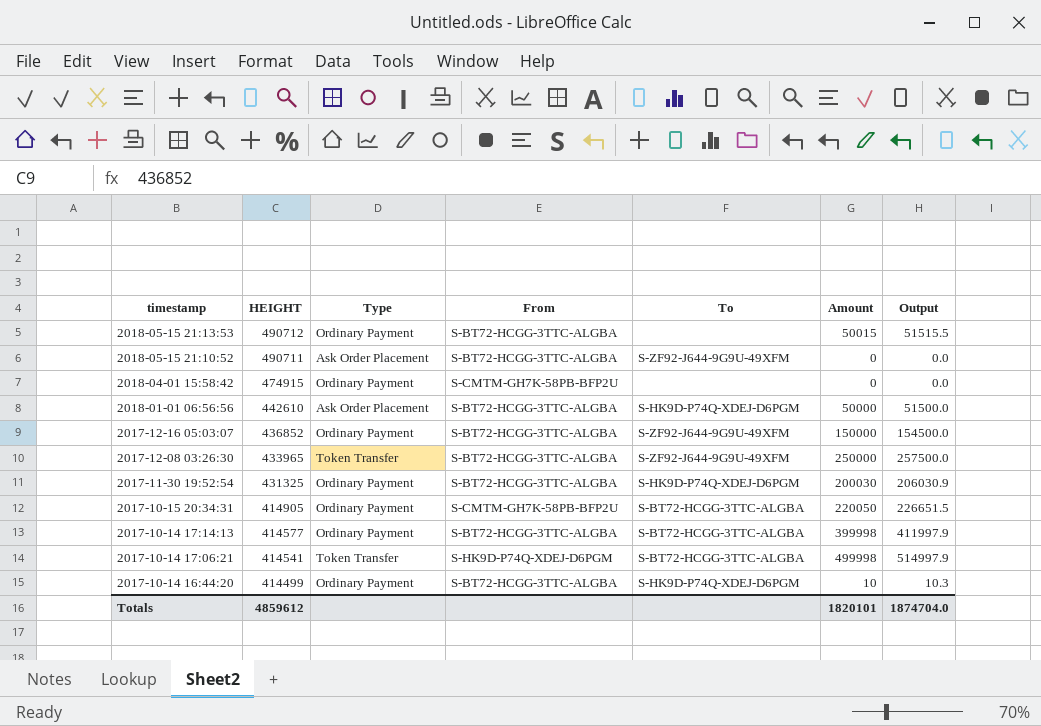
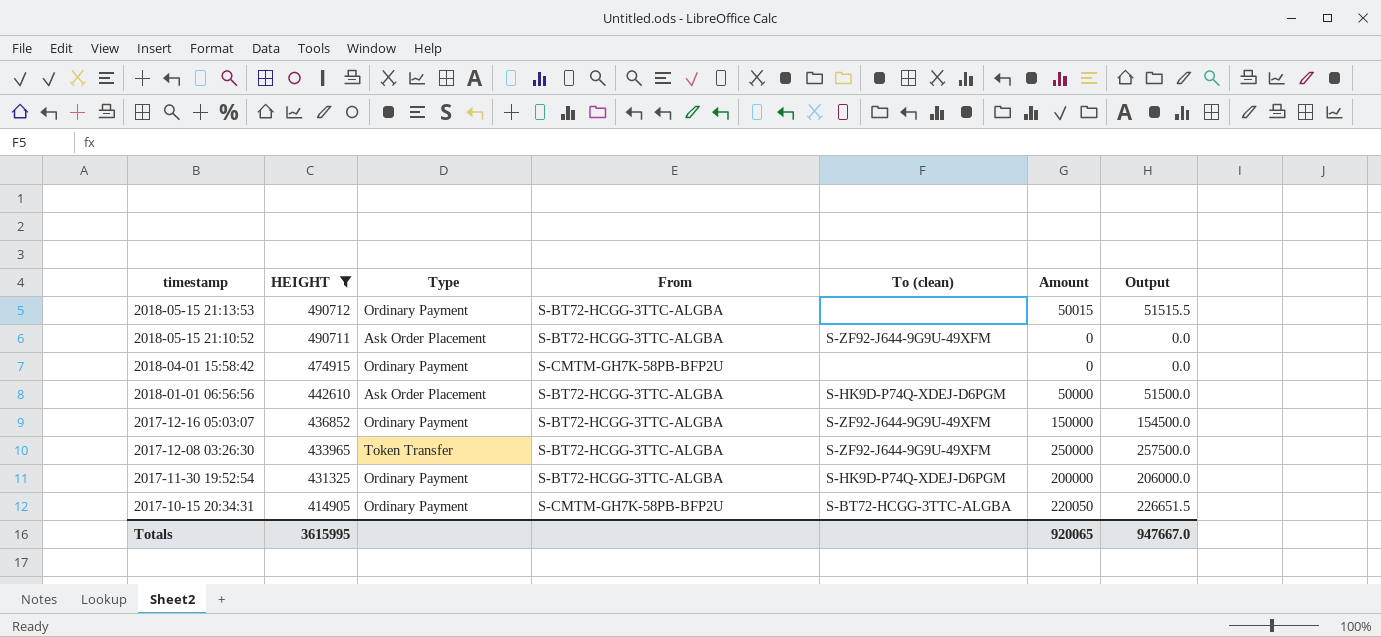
filter: none -> HEIGHT >= 414905
column name: To -> To (clean)
2017-11-30 19:52:54 | Amount: 200030 -> 200000
2017-11-30 19:52:54 | Output: 206030.9 -> 206000.0
Totals | HEIGHT: 4859612 -> 3615995
Totals | Amount: 1820101 -> 920065
Totals | Output: 1874704.0 -> 947667.0

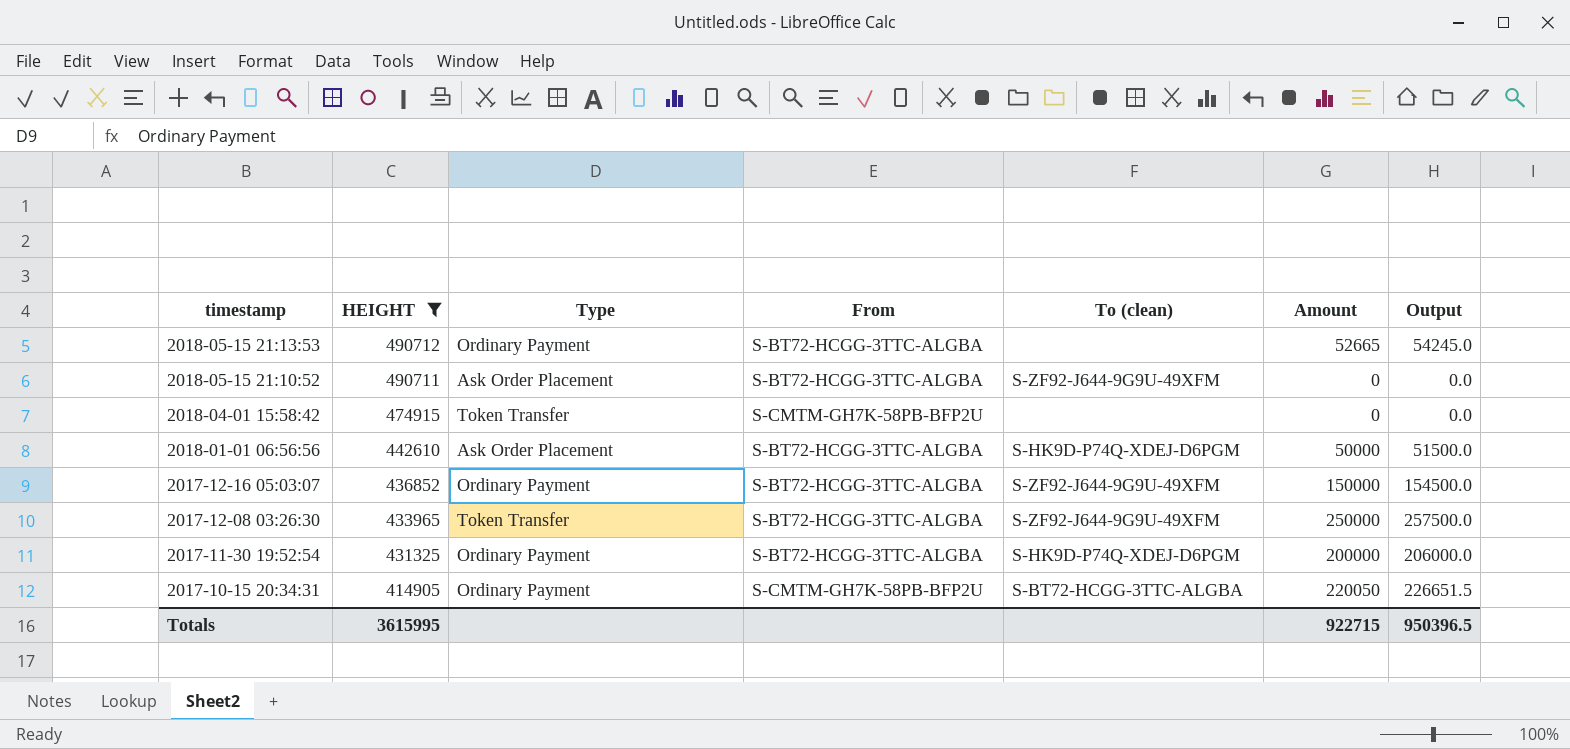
2018-05-15 21:13:53 | Amount: 50015 -> 52665
2018-05-15 21:13:53 | Output: 51515.5 -> 54245.0
2018-04-01 15:58:42 | Type: Ordinary Payment -> Token Transfer
Totals | Amount: 920065 -> 922715
Totals | Output: 947667.0 -> 950396.5

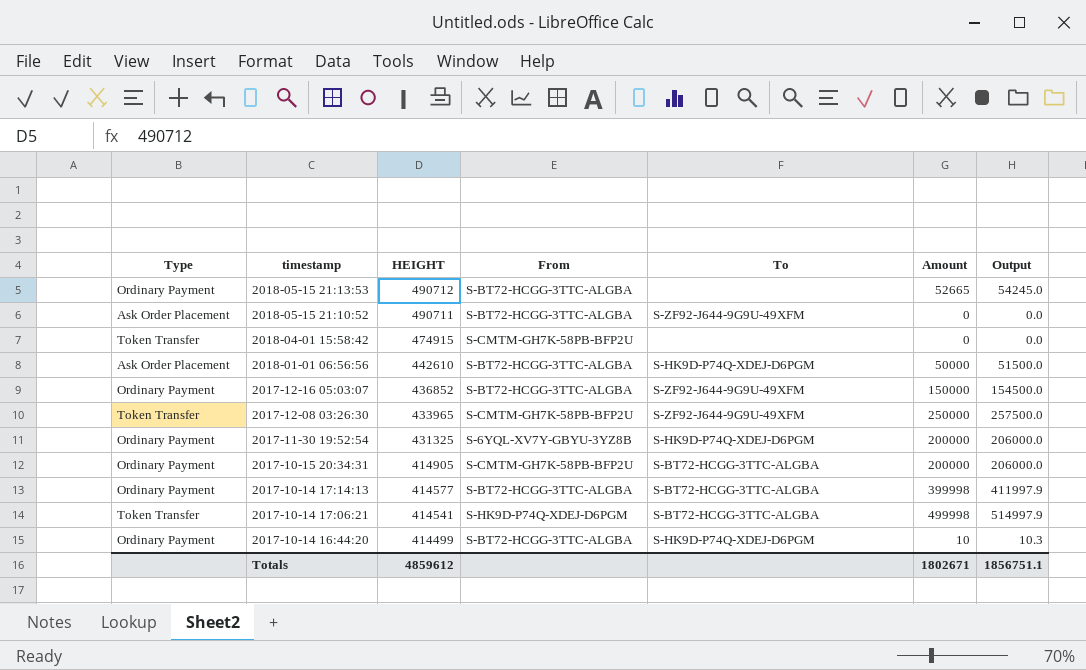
filter: HEIGHT >= 414905 -> none
column Type | position: 3 -> 1
column name: To (clean) -> To
2017-12-08 03:26:30 | From: S-BT72-HCGG-3TTC-ALGBA -> S-CMTM-GH7K-58PB-BFP2U
2017-11-30 19:52:54 | From: S-BT72-HCGG-3TTC-ALGBA -> S-6YQL-XV7Y-GBYU-3YZ8B
2017-10-15 20:34:31 | Amount: 220050 -> 200000
2017-10-15 20:34:31 | Output: 226651.5 -> 206000.0
Totals | HEIGHT: 3615995 -> 4859612
Totals | Amount: 922715 -> 1802671
Totals | Output: 950396.5 -> 1856751.1

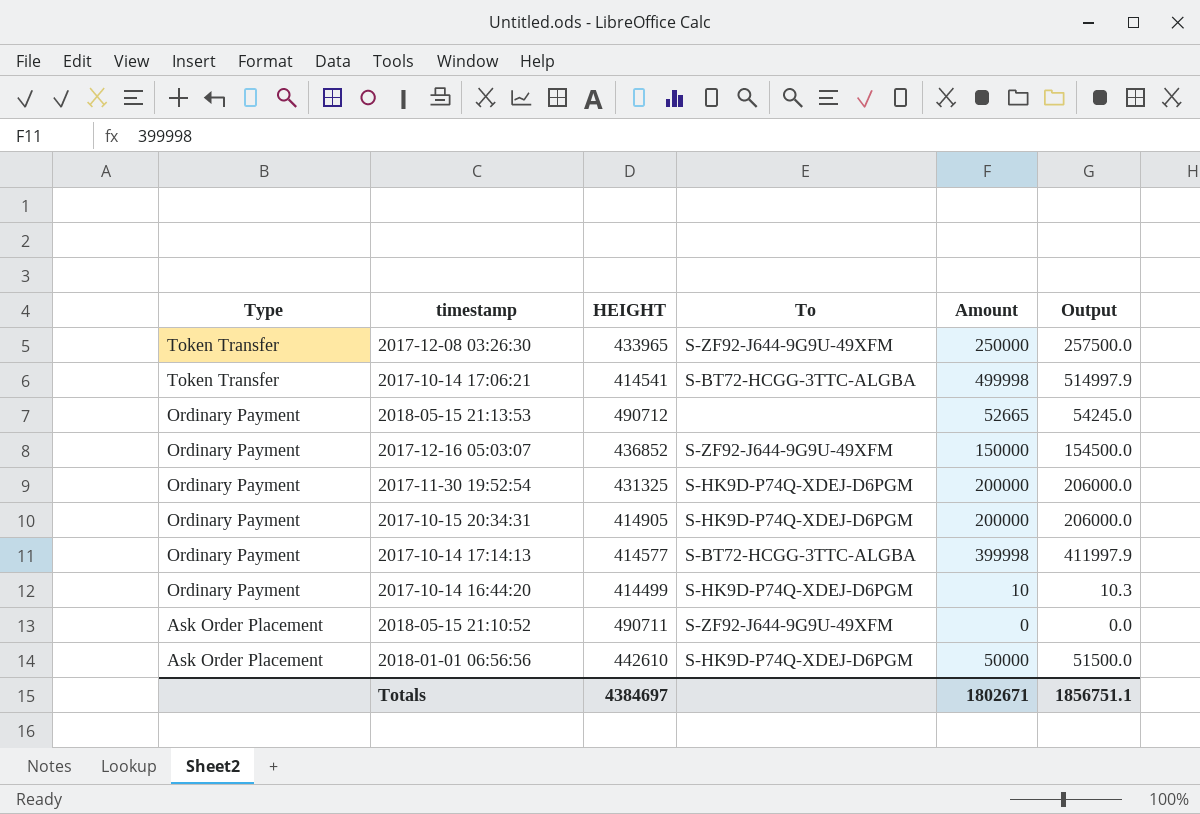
row order: timestamp descending -> Type descending
column From | position: 4 -> none
row 2018-04-01 15:58:42: Token Transfer | 474915 | S-CMTM-GH7K-58PB-BFP2U | none | 0 | 0.0 -> none
2017-10-15 20:34:31 | To: S-BT72-HCGG-3TTC-ALGBA -> S-HK9D-P74Q-XDEJ-D6PGM
Totals | HEIGHT: 4859612 -> 4384697

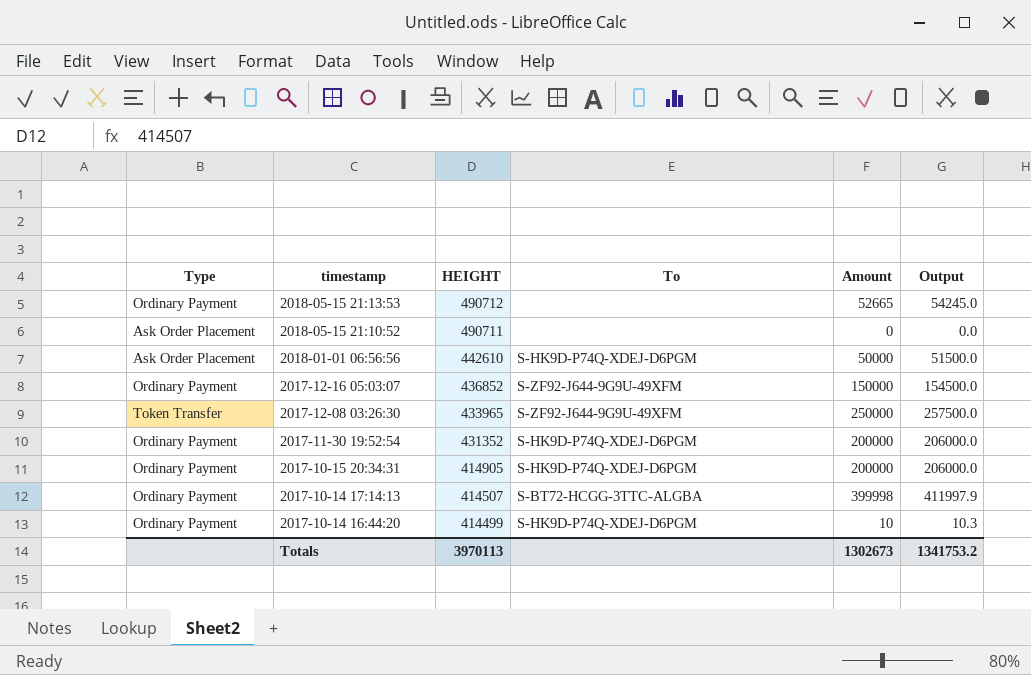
row order: Type descending -> timestamp descending
row 2017-10-14 17:06:21: Token Transfer | 414541 | S-BT72-HCGG-3TTC-ALGBA | 499998 | 514997.9 -> none
2018-05-15 21:10:52 | To: S-ZF92-J644-9G9U-49XFM -> none
2017-11-30 19:52:54 | HEIGHT: 431325 -> 431352
2017-10-14 17:14:13 | HEIGHT: 414577 -> 414507
Totals | HEIGHT: 4384697 -> 3970113
Totals | Amount: 1802671 -> 1302673
Totals | Output: 1856751.1 -> 1341753.2

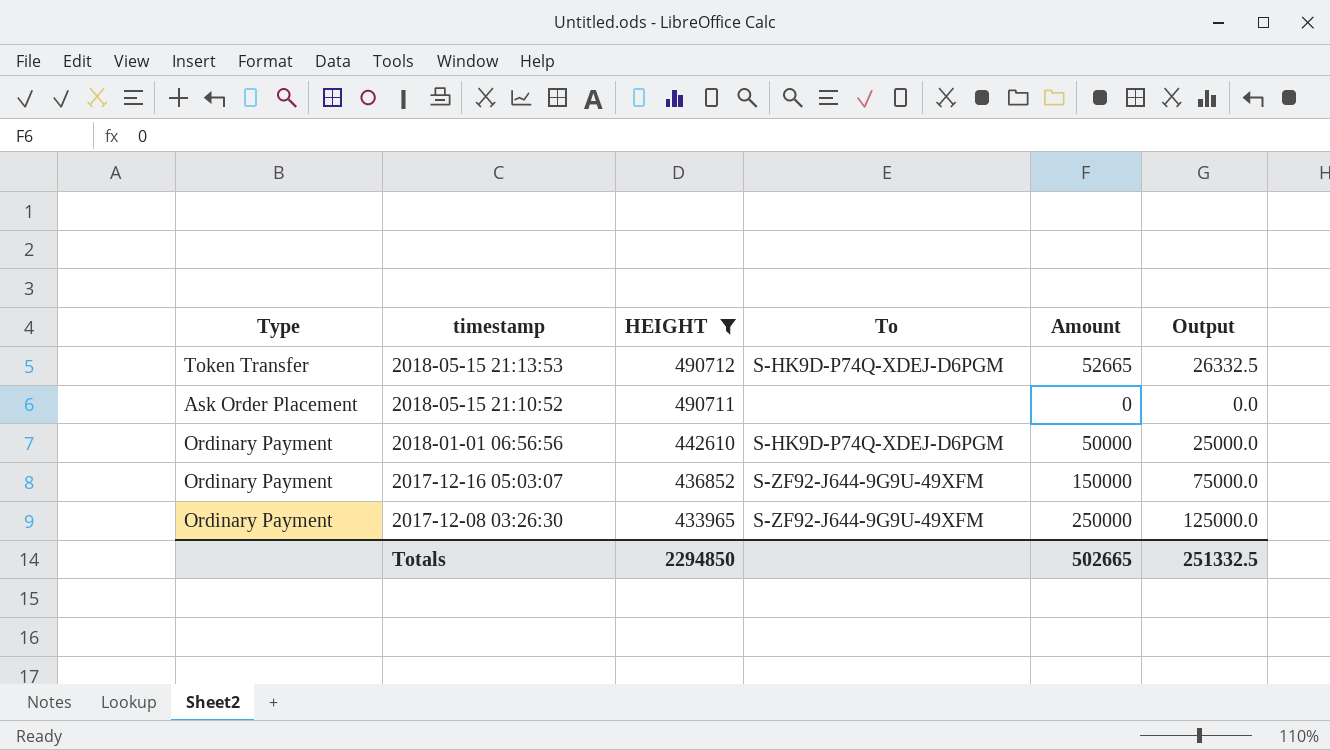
filter: none -> HEIGHT >= 433965
column Output | formula: [Amount] * 1.03 -> [Amount] * 0.5
2018-05-15 21:13:53 | Type: Ordinary Payment -> Token Transfer
2018-05-15 21:13:53 | To: none -> S-HK9D-P74Q-XDEJ-D6PGM
2018-01-01 06:56:56 | Type: Ask Order Placement -> Ordinary Payment
2017-12-08 03:26:30 | Type: Token Transfer -> Ordinary Payment
Totals | HEIGHT: 3970113 -> 2294850
Totals | Amount: 1302673 -> 502665
Totals | Output: 1341753.2 -> 251332.5

